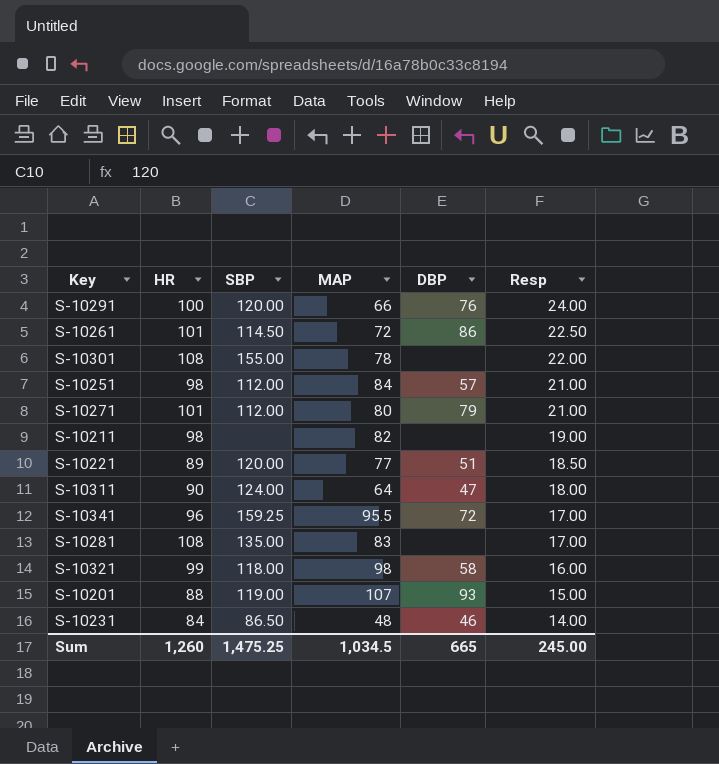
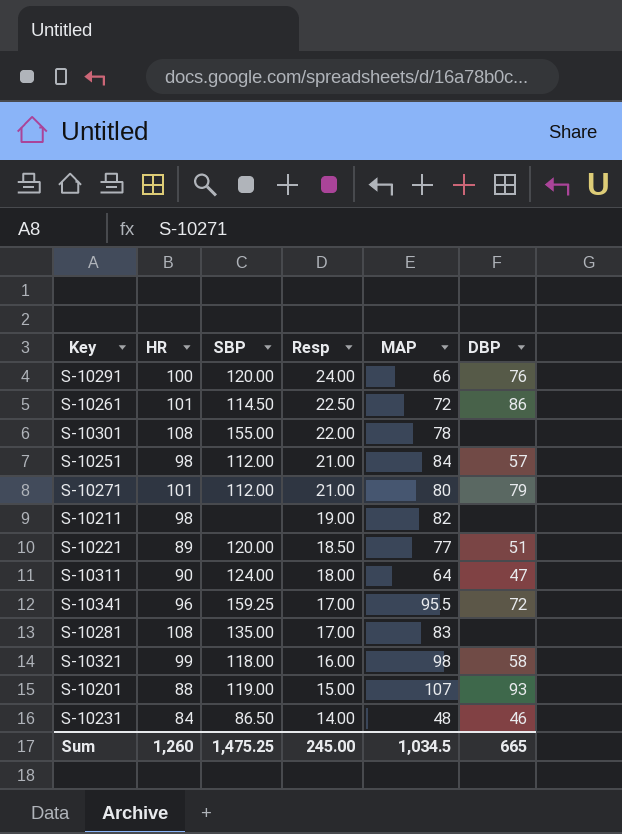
column Resp | position: 6 -> 4

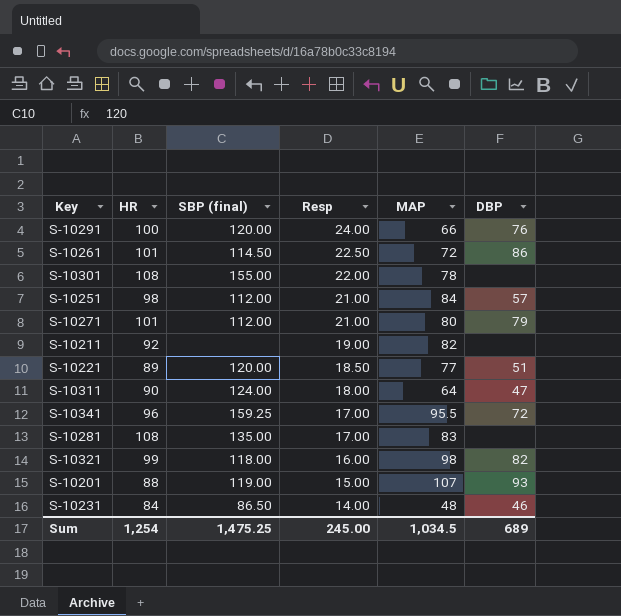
column name: SBP -> SBP (final)
S-10211 | HR: 98 -> 92
S-10321 | DBP: 58 -> 82
Sum | HR: 1,260 -> 1,254
Sum | DBP: 665 -> 689

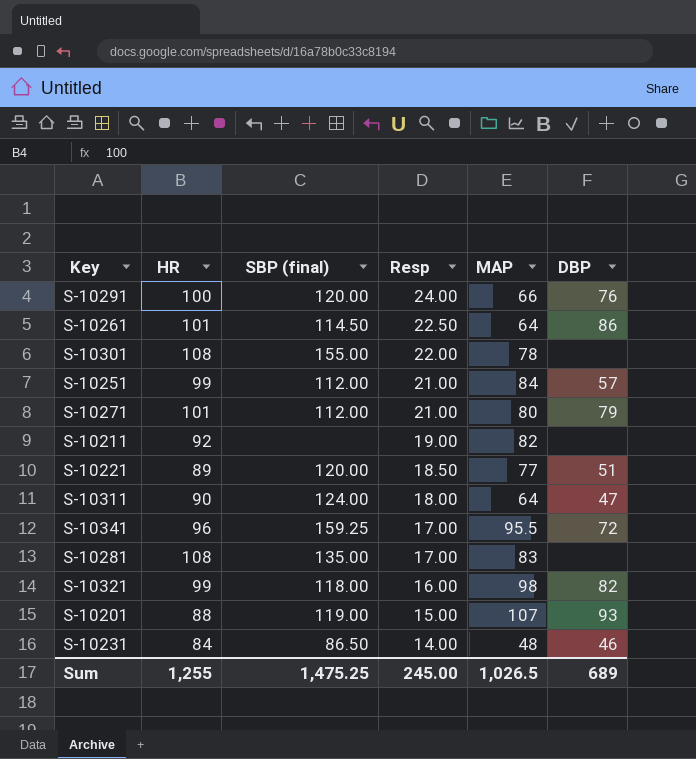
S-10261 | MAP: 72 -> 64
S-10251 | HR: 98 -> 99
Sum | HR: 1,254 -> 1,255
Sum | MAP: 1,034.5 -> 1,026.5

